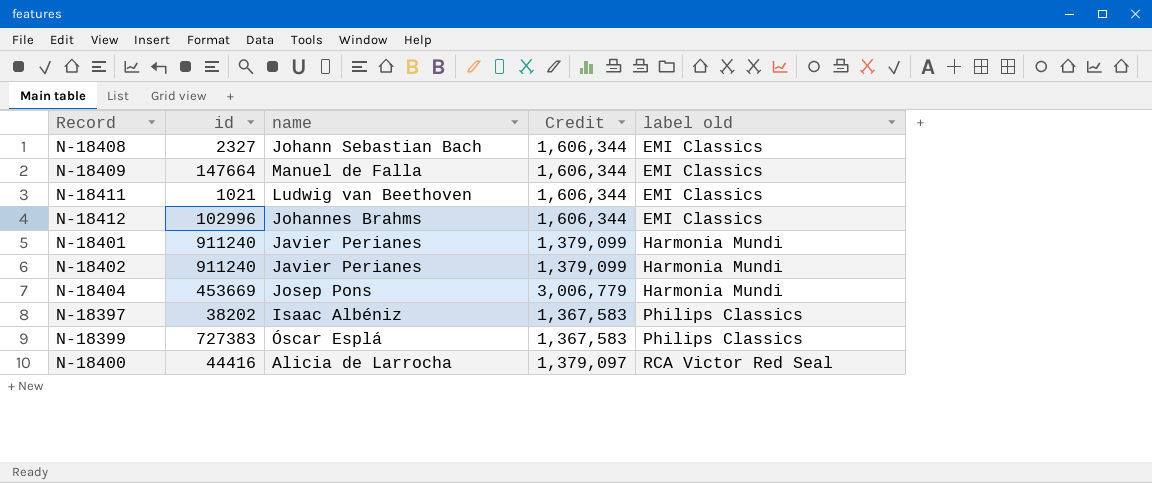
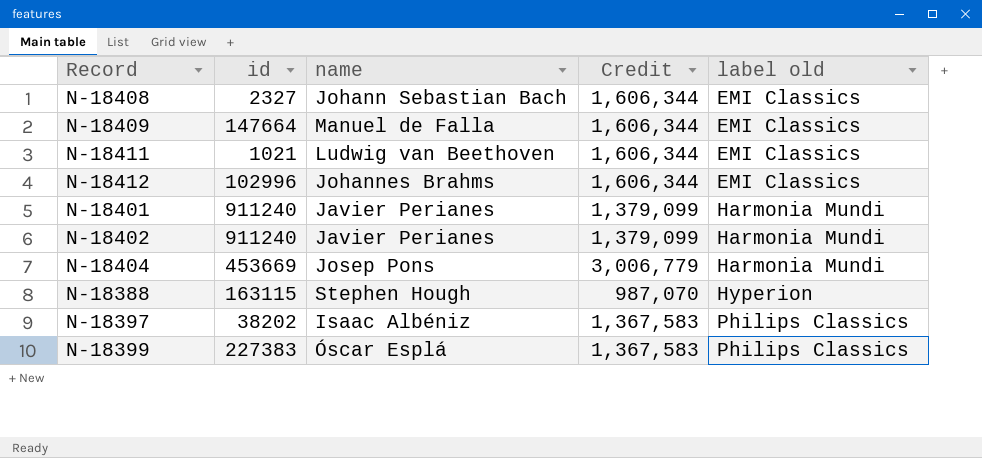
row N-18400: 44416 | Alicia de Larrocha | 1,379,097 | RCA Victor Red Seal -> none
row N-18388: none -> 163115 | Stephen Hough | 987,070 | Hyperion
N-18399 | id: 727383 -> 227383

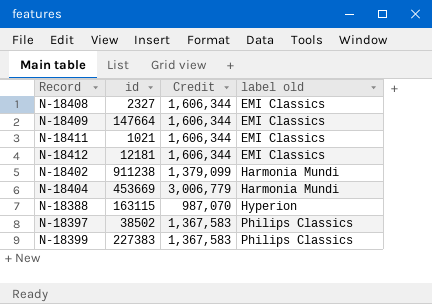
column name | position: 3 -> none
row N-18401: 911240 | Javier Perianes | 1,379,099 | Harmonia Mundi -> none
N-18412 | id: 102996 -> 12181
N-18402 | id: 911240 -> 911238
N-18397 | id: 38202 -> 38502

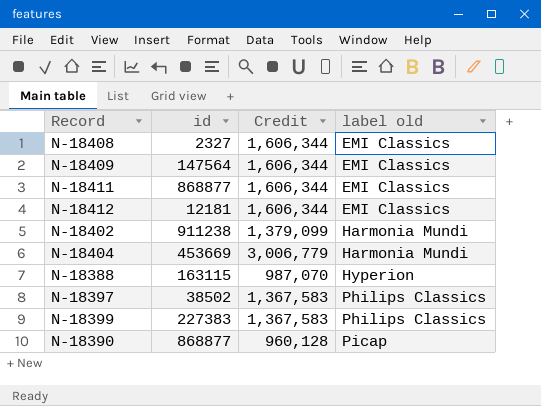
N-18409 | id: 147664 -> 147564
N-18411 | id: 1021 -> 868877
row N-18390: none -> 868877 | 960,128 | Picap

